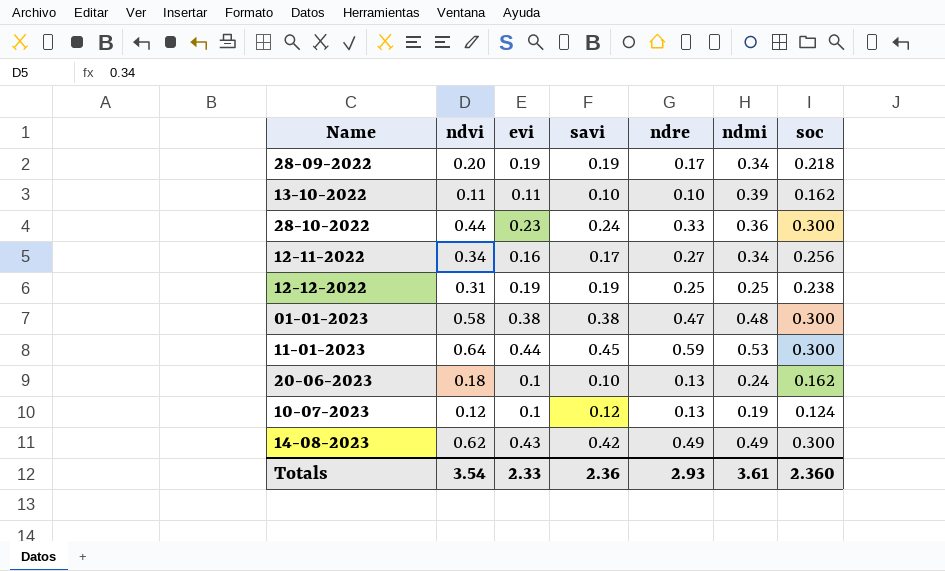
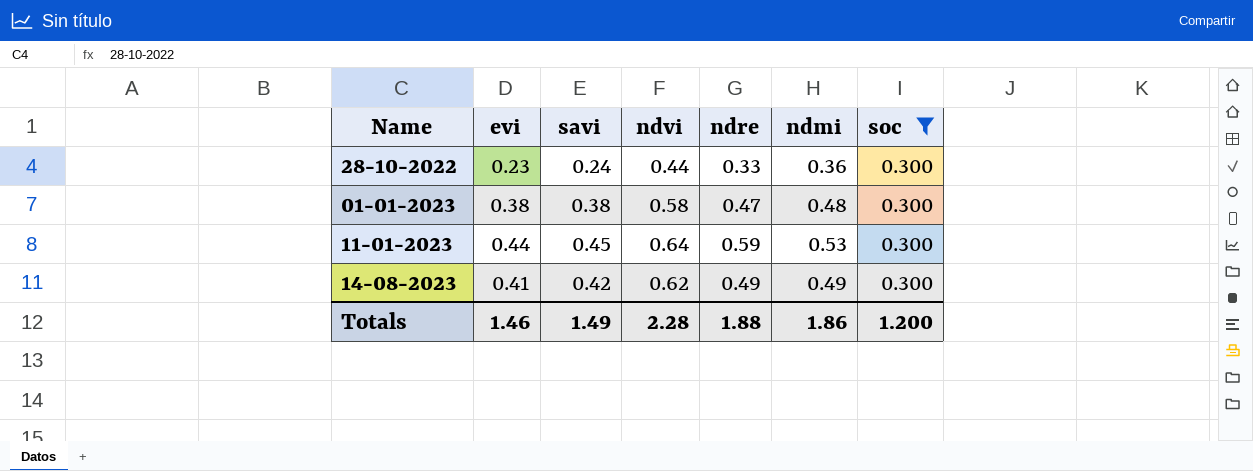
filter: none -> soc = 0.300
column ndvi | position: 2 -> 4
14-08-2023 | evi: 0.43 -> 0.41
Totals | evi: 2.33 -> 1.46
Totals | savi: 2.36 -> 1.49
Totals | ndvi: 3.54 -> 2.28
Totals | ndre: 2.93 -> 1.88
Totals | ndmi: 3.61 -> 1.86
Totals | soc: 2.360 -> 1.200

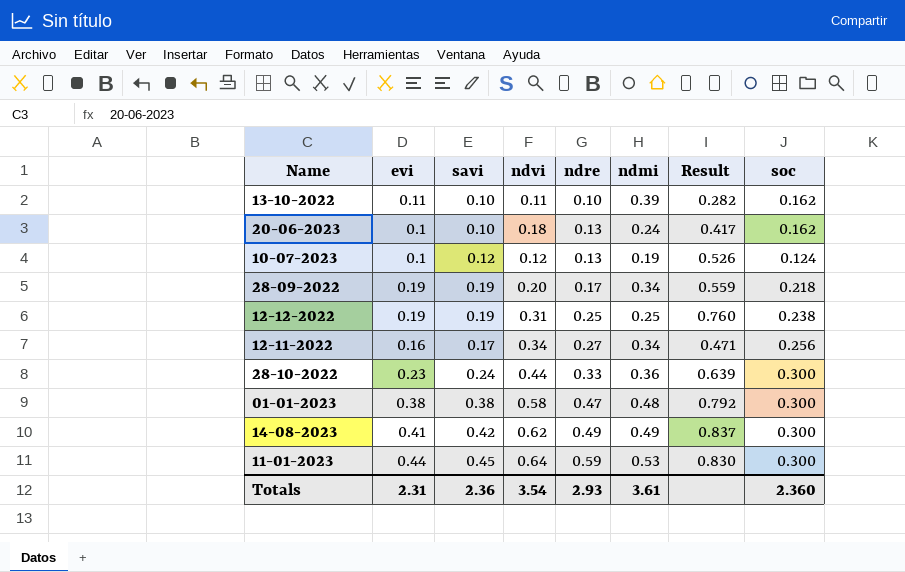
filter: soc = 0.300 -> none
row order: Name ascending -> ndre ascending
column Result | formula: none -> [evi] / [ndmi]
Totals | evi: 1.46 -> 2.31
Totals | savi: 1.49 -> 2.36
Totals | ndvi: 2.28 -> 3.54
Totals | ndre: 1.88 -> 2.93
Totals | ndmi: 1.86 -> 3.61
Totals | soc: 1.200 -> 2.360

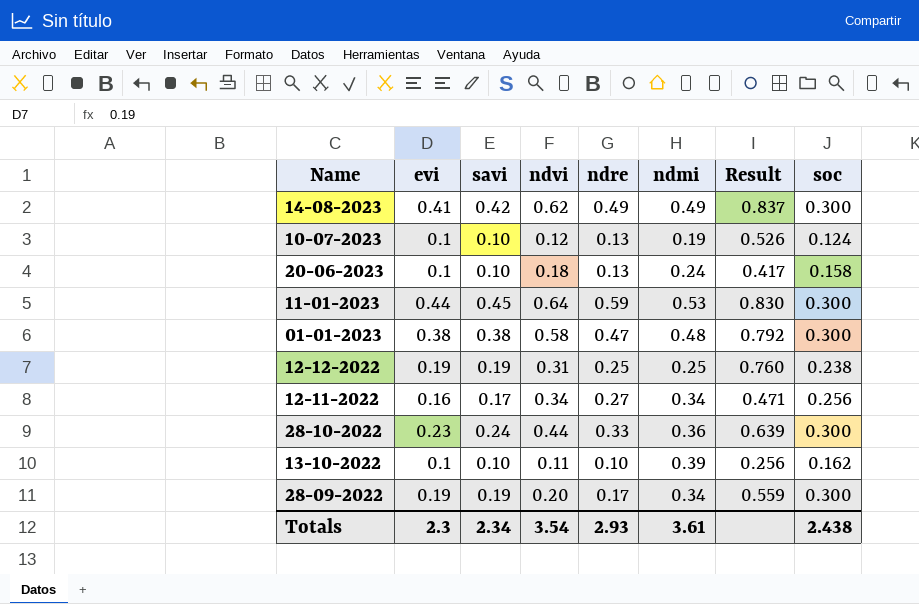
row order: ndre ascending -> Name descending
10-07-2023 | savi: 0.12 -> 0.10
20-06-2023 | soc: 0.162 -> 0.158
13-10-2022 | evi: 0.11 -> 0.1
13-10-2022 | Result: 0.282 -> 0.256
28-09-2022 | soc: 0.218 -> 0.300
Totals | evi: 2.31 -> 2.3
Totals | savi: 2.36 -> 2.34
Totals | soc: 2.360 -> 2.438

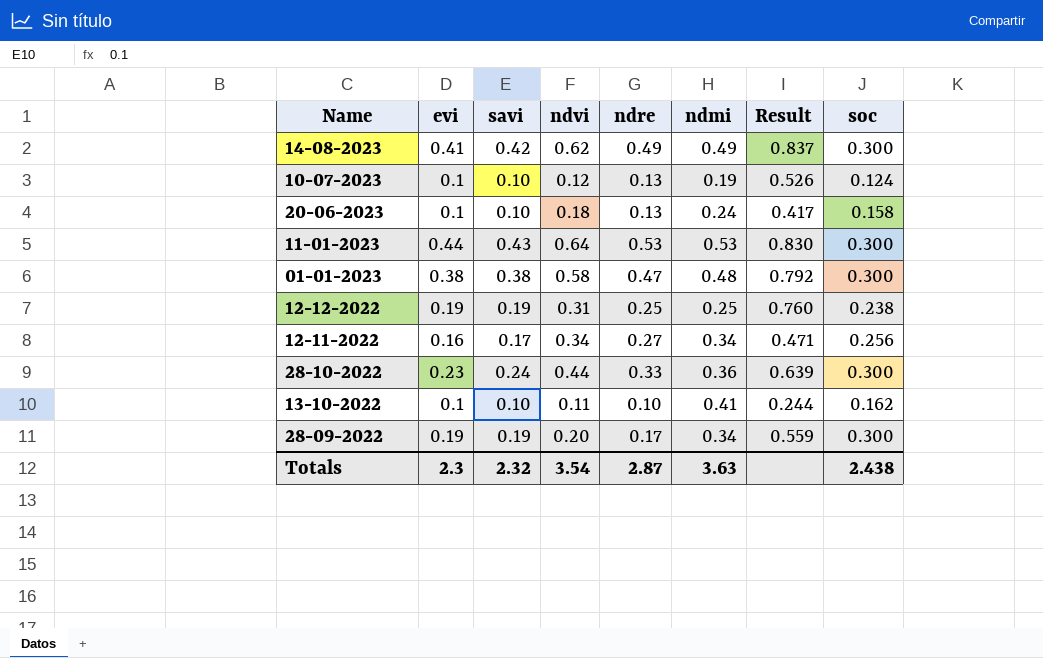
11-01-2023 | savi: 0.45 -> 0.43
11-01-2023 | ndre: 0.59 -> 0.53
13-10-2022 | ndmi: 0.39 -> 0.41
13-10-2022 | Result: 0.256 -> 0.244
Totals | savi: 2.34 -> 2.32
Totals | ndre: 2.93 -> 2.87
Totals | ndmi: 3.61 -> 3.63

